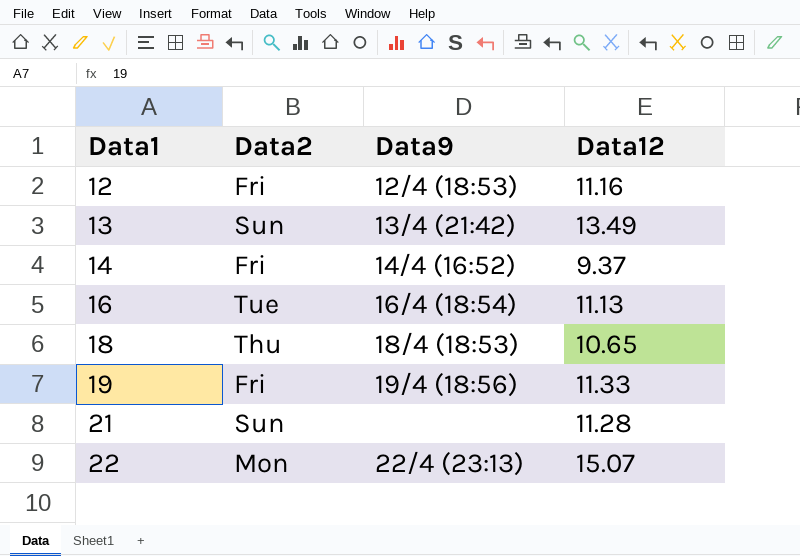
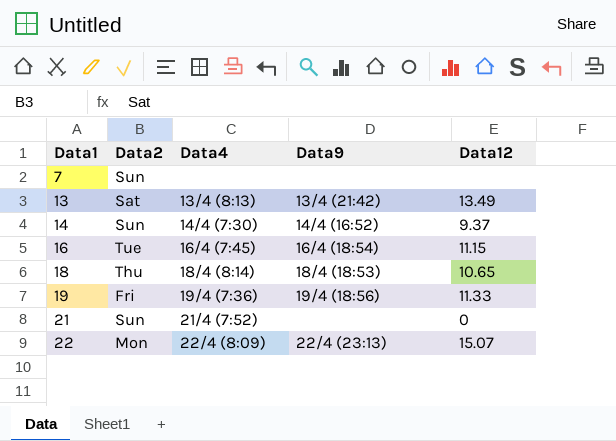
column Data4 | position: none -> 3
row 12: Fri | 12/4 (18:53) | 11.16 -> none
row 7: none -> Sun | none | none | none
13 | Data2: Sun -> Sat
14 | Data2: Fri -> Sun
16 | Data12: 11.13 -> 11.15
21 | Data12: 11.28 -> 0

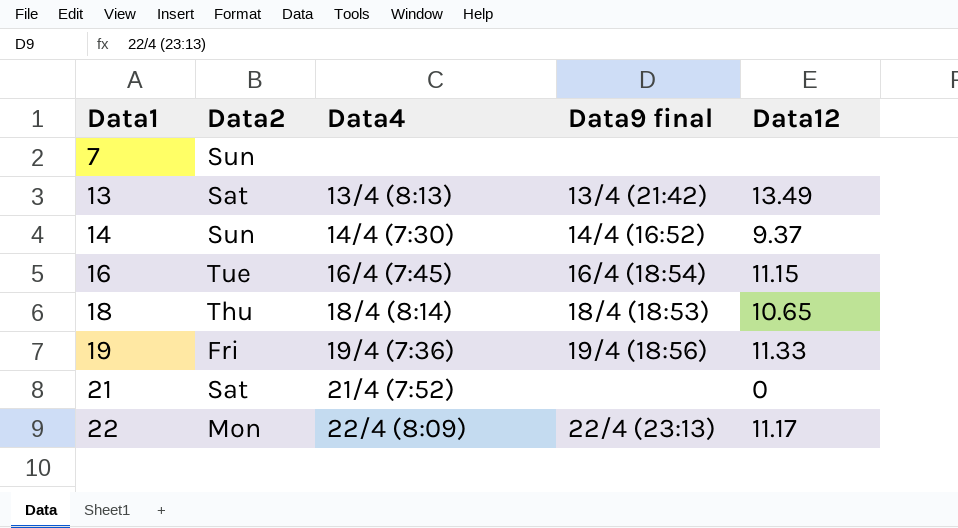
column name: Data9 -> Data9 final
21 | Data2: Sun -> Sat
22 | Data12: 15.07 -> 11.17

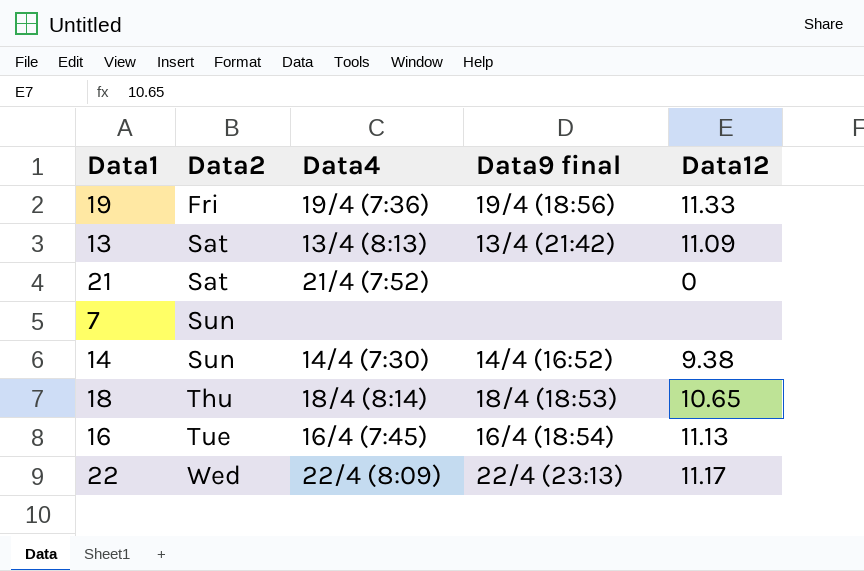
row order: Data1 ascending -> Data2 ascending
13 | Data12: 13.49 -> 11.09
14 | Data12: 9.37 -> 9.38
16 | Data12: 11.15 -> 11.13
22 | Data2: Mon -> Wed

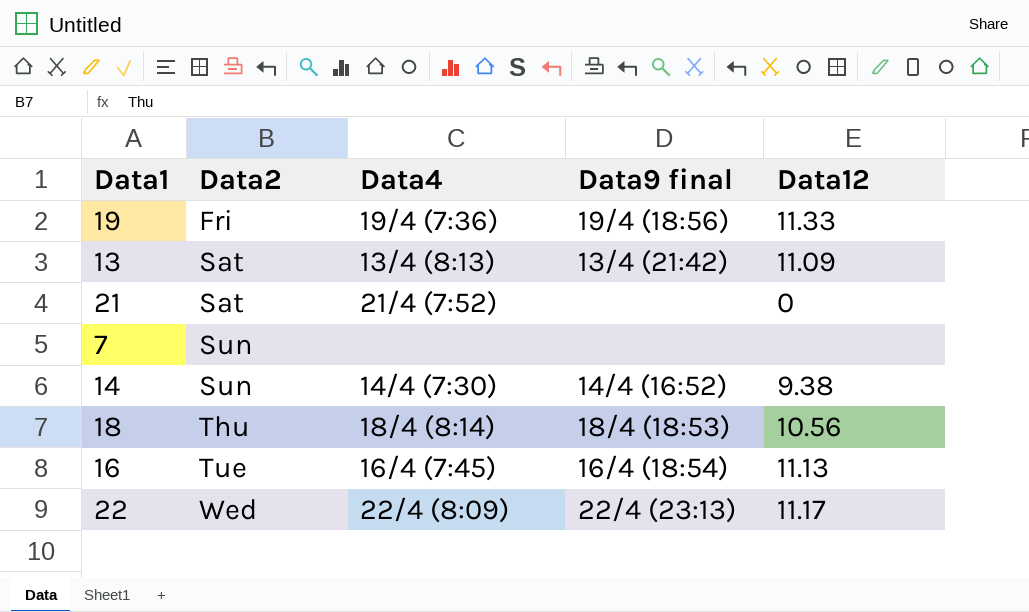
18 | Data12: 10.65 -> 10.56

